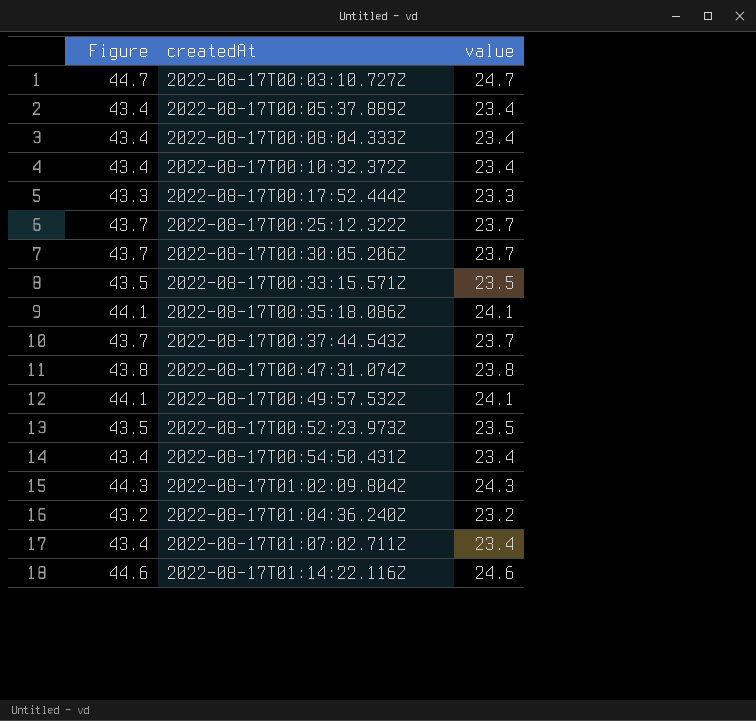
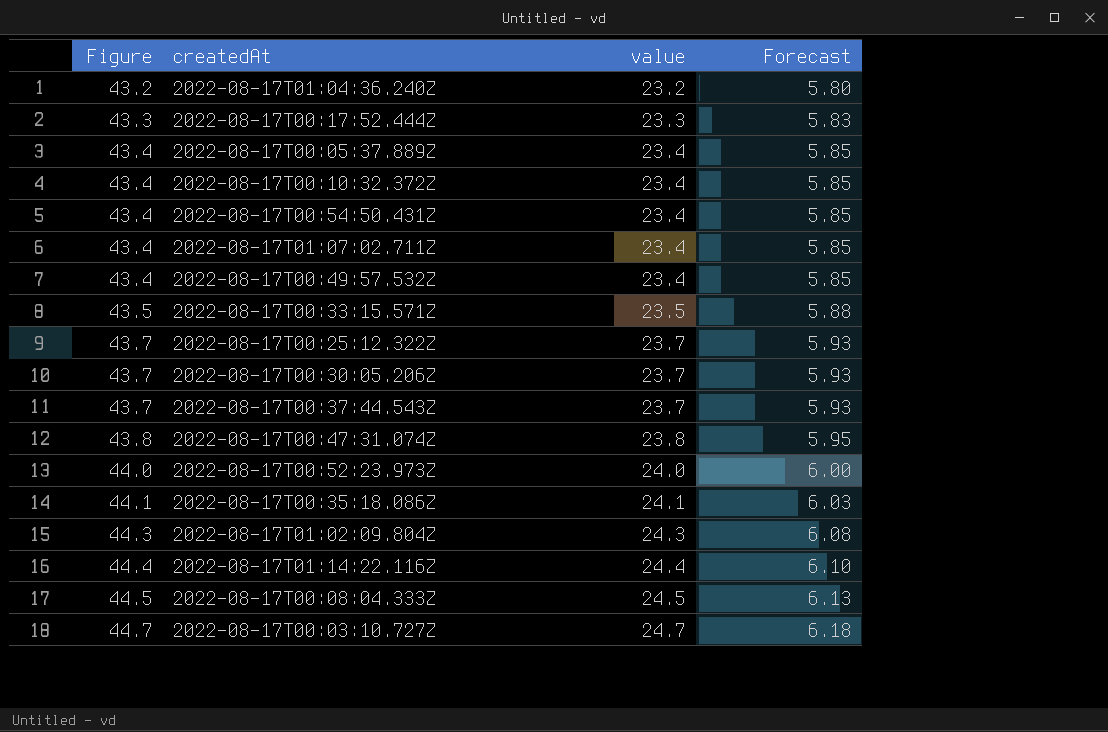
row order: createdAt ascending -> Figure ascending
column Forecast | formula: none -> [value] * 0.25
2022-08-17T00:49:57.532Z | Figure: 44.1 -> 43.4
2022-08-17T00:49:57.532Z | value: 24.1 -> 23.4
2022-08-17T00:52:23.973Z | Figure: 43.5 -> 44.0
2022-08-17T00:52:23.973Z | value: 23.5 -> 24.0
2022-08-17T01:14:22.116Z | Figure: 44.6 -> 44.4
2022-08-17T01:14:22.116Z | value: 24.6 -> 24.4
2022-08-17T00:08:04.333Z | Figure: 43.4 -> 44.5
2022-08-17T00:08:04.333Z | value: 23.4 -> 24.5

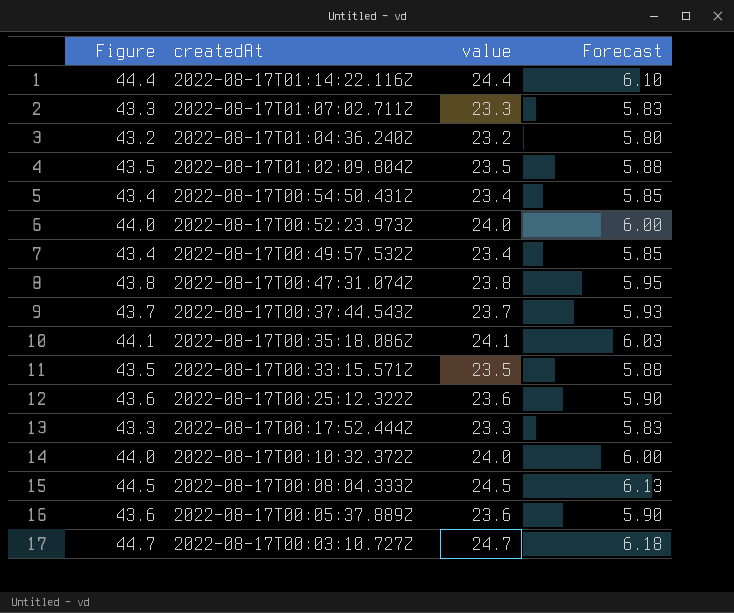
row order: Figure ascending -> createdAt descending
row 2022-08-17T00:30:05.206Z: 43.7 | 23.7 | 5.93 -> none
2022-08-17T01:07:02.711Z | Figure: 43.4 -> 43.3
2022-08-17T01:07:02.711Z | value: 23.4 -> 23.3
2022-08-17T01:07:02.711Z | Forecast: 5.85 -> 5.83
2022-08-17T01:02:09.804Z | Figure: 44.3 -> 43.5
2022-08-17T01:02:09.804Z | value: 24.3 -> 23.5
2022-08-17T01:02:09.804Z | Forecast: 6.08 -> 5.88
2022-08-17T00:25:12.322Z | Figure: 43.7 -> 43.6
2022-08-17T00:25:12.322Z | value: 23.7 -> 23.6
2022-08-17T00:25:12.322Z | Forecast: 5.93 -> 5.90
2022-08-17T00:10:32.372Z | Figure: 43.4 -> 44.0
2022-08-17T00:10:32.372Z | value: 23.4 -> 24.0
2022-08-17T00:10:32.372Z | Forecast: 5.85 -> 6.00
2022-08-17T00:05:37.889Z | Figure: 43.4 -> 43.6
2022-08-17T00:05:37.889Z | value: 23.4 -> 23.6
2022-08-17T00:05:37.889Z | Forecast: 5.85 -> 5.90

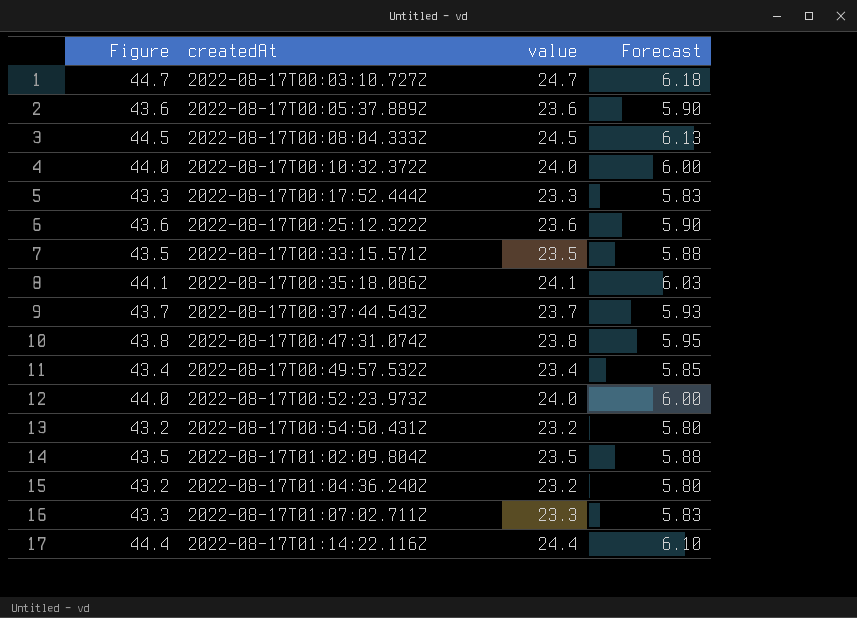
row order: createdAt descending -> createdAt ascending
2022-08-17T00:54:50.431Z | Figure: 43.4 -> 43.2
2022-08-17T00:54:50.431Z | value: 23.4 -> 23.2
2022-08-17T00:54:50.431Z | Forecast: 5.85 -> 5.80

